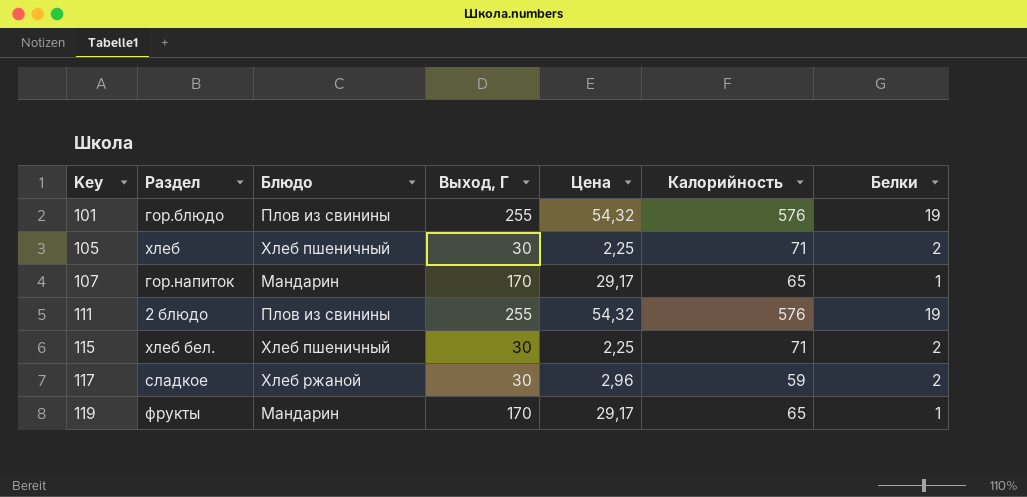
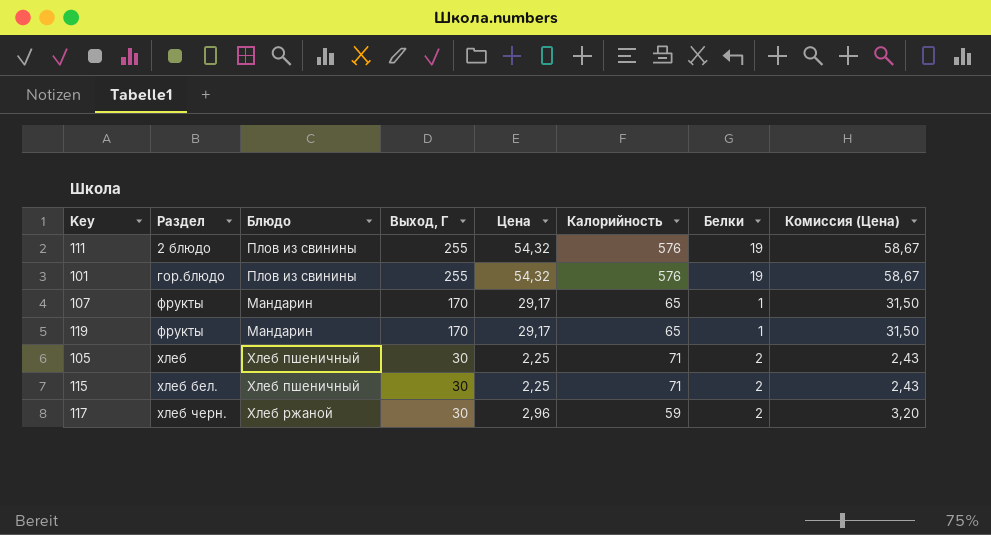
row order: Key ascending -> Раздел ascending
column Комиссия (Цена) | formula: none -> [Цена] * 1,08
107 | Раздел: гор.напиток -> фрукты
117 | Раздел: сладкое -> хлеб черн.

